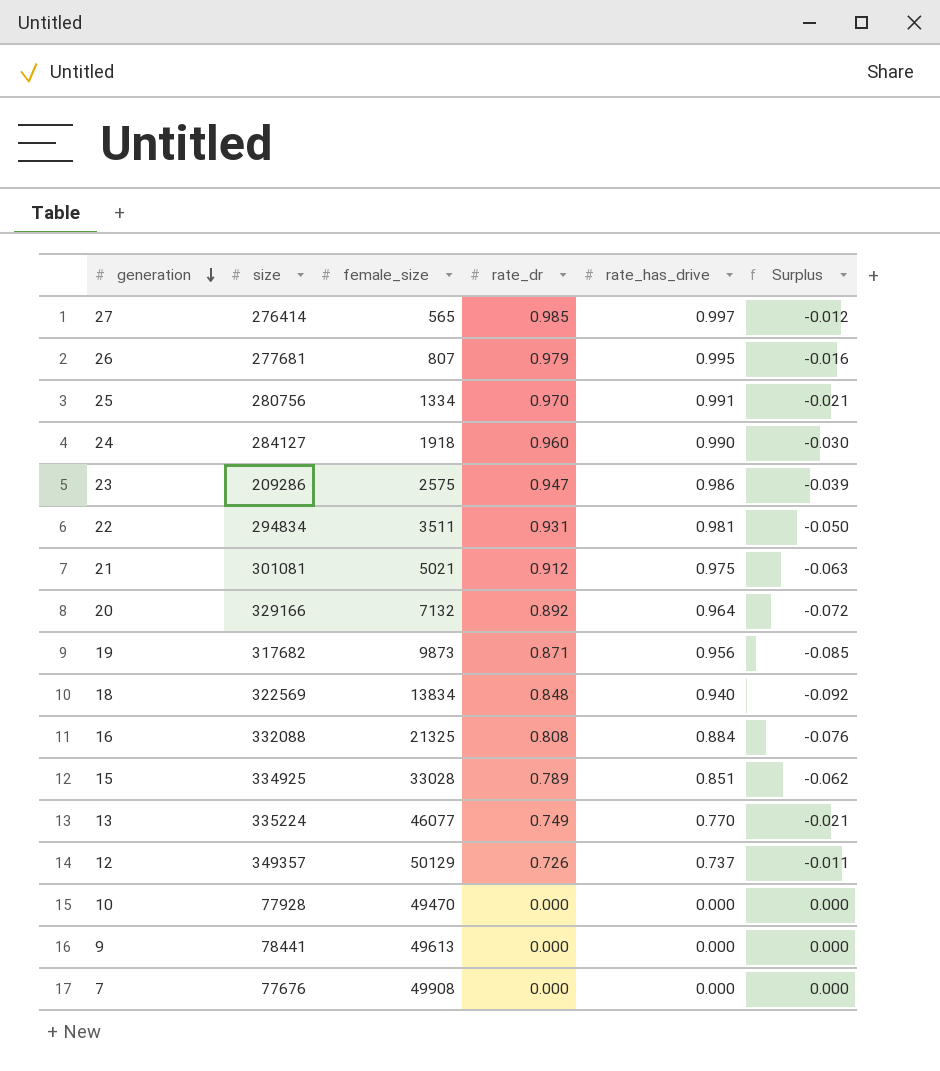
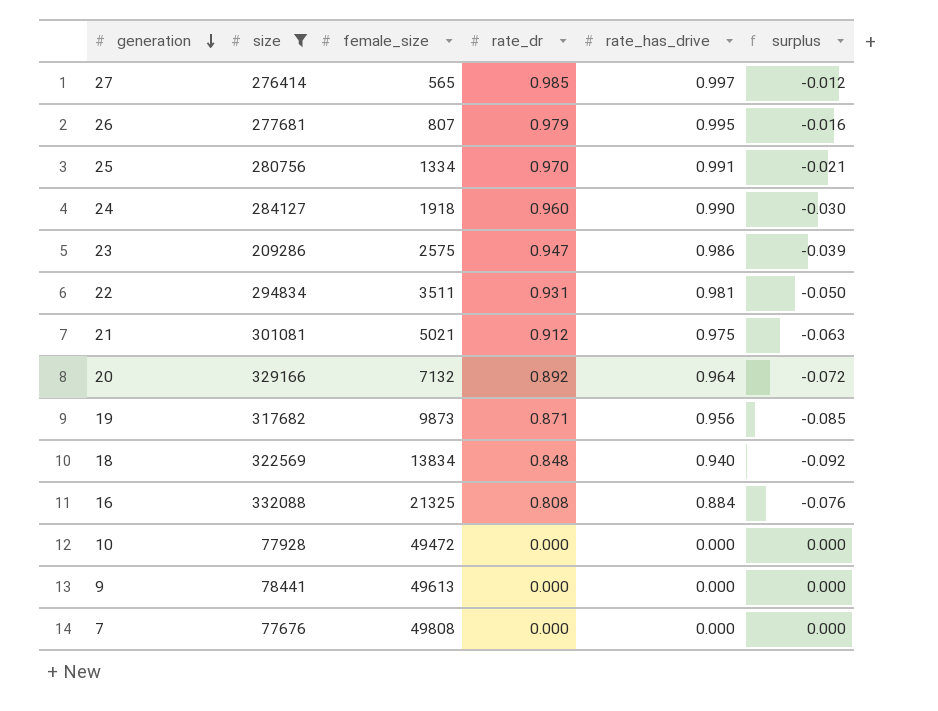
filter: none -> size <= 332088
column name: Surplus -> surplus
10 | female_size: 49470 -> 49472
7 | female_size: 49908 -> 49808

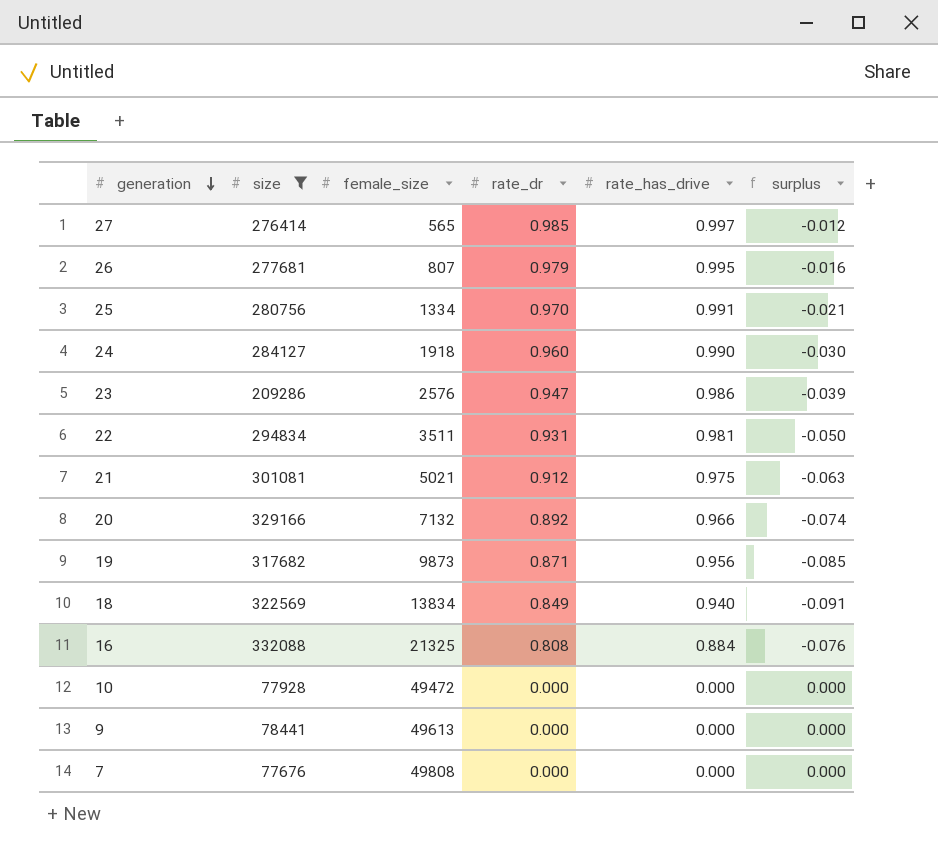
23 | female_size: 2575 -> 2576
20 | rate_has_drive: 0.964 -> 0.966
20 | surplus: -0.072 -> -0.074
18 | rate_dr: 0.848 -> 0.849
18 | surplus: -0.092 -> -0.091

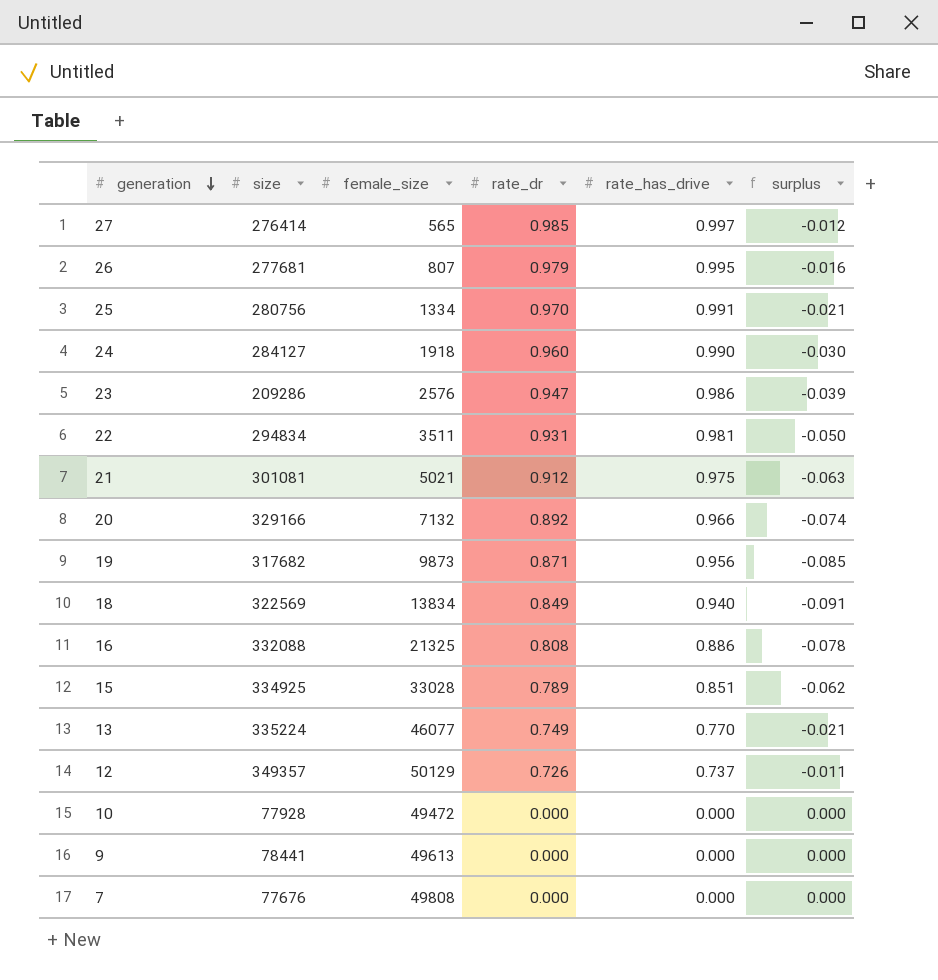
filter: size <= 332088 -> none
16 | rate_has_drive: 0.884 -> 0.886
16 | surplus: -0.076 -> -0.078

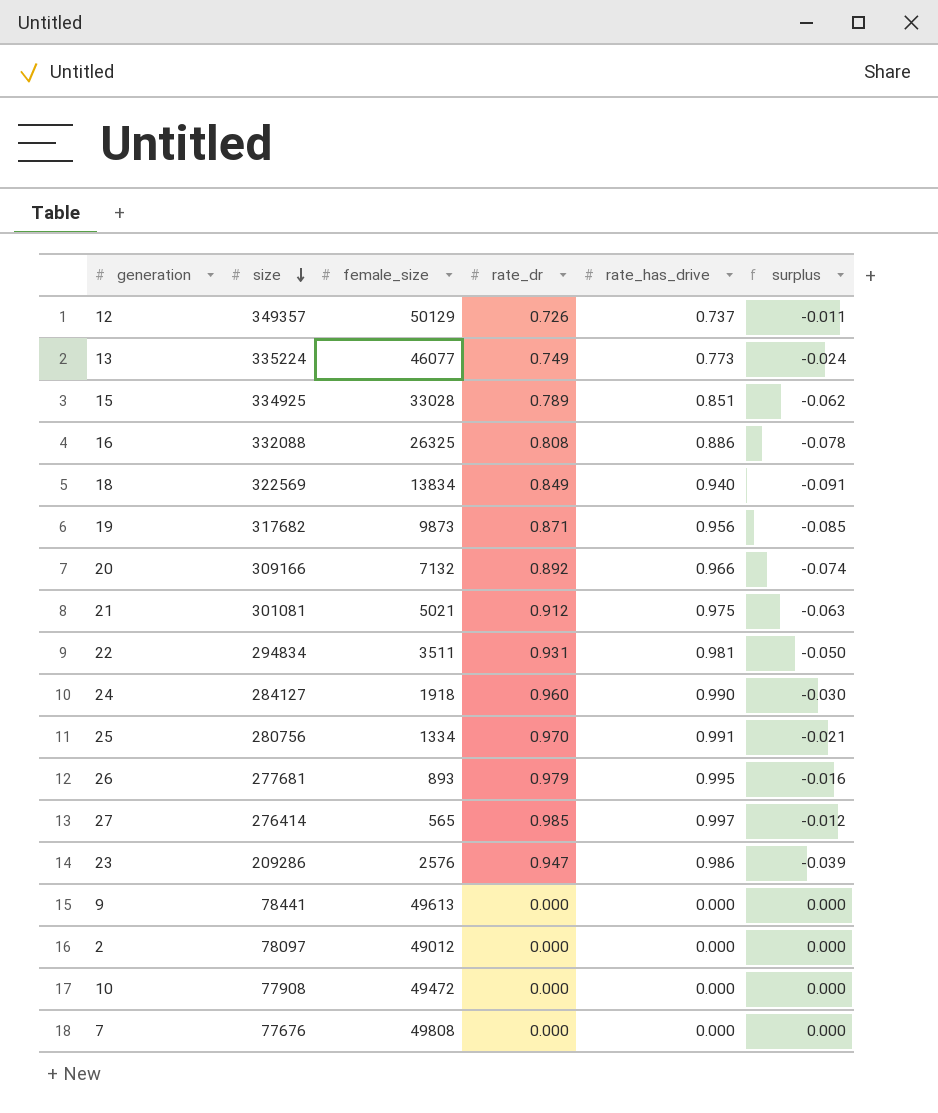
row order: generation descending -> size descending
13 | rate_has_drive: 0.770 -> 0.773
13 | surplus: -0.021 -> -0.024
16 | female_size: 21325 -> 26325
20 | size: 329166 -> 309166
26 | female_size: 807 -> 893
row 2: none -> 78097 | 49012 | 0.000 | 0.000 | 0.000
10 | size: 77928 -> 77908

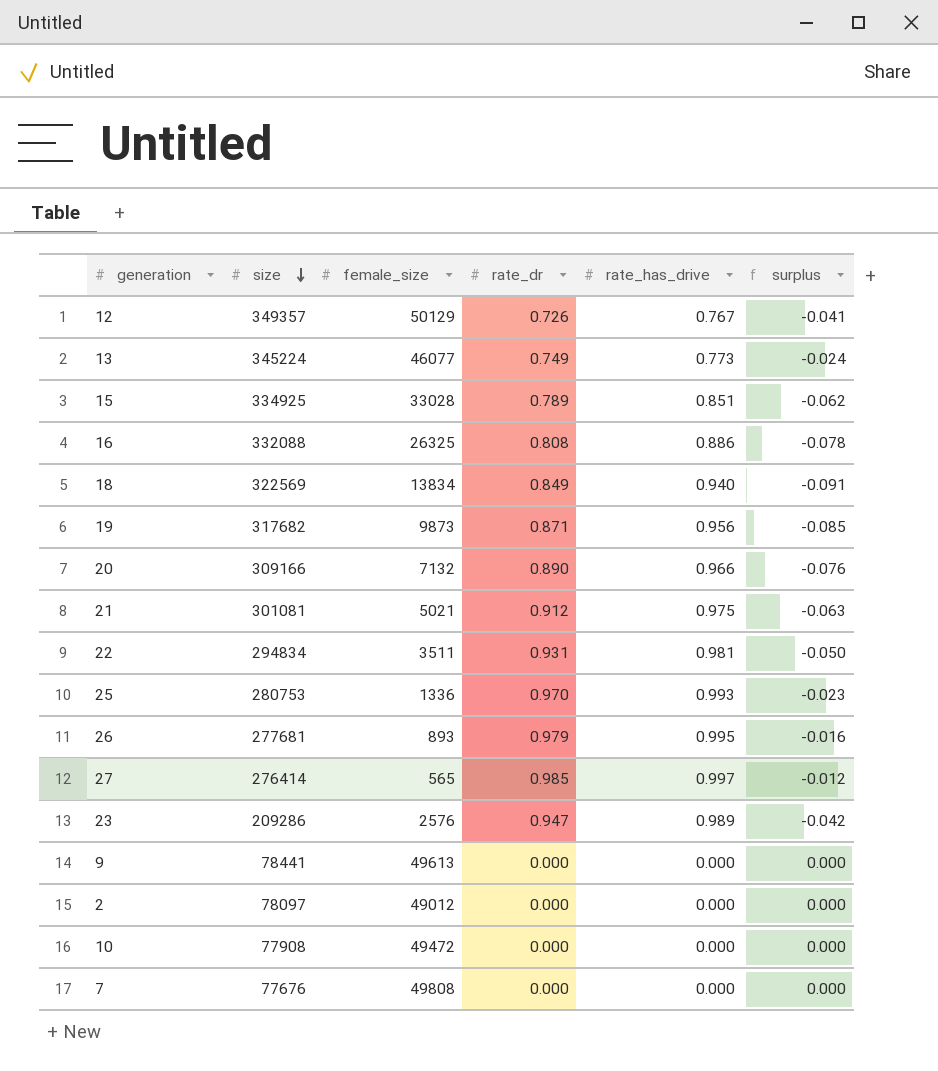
row 24: 284127 | 1918 | 0.960 | 0.990 | -0.030 -> none
12 | rate_has_drive: 0.737 -> 0.767
12 | surplus: -0.011 -> -0.041
13 | size: 335224 -> 345224
20 | rate_dr: 0.892 -> 0.890
20 | surplus: -0.074 -> -0.076
25 | size: 280756 -> 280753
25 | female_size: 1334 -> 1336
25 | rate_has_drive: 0.991 -> 0.993
25 | surplus: -0.021 -> -0.023
23 | rate_has_drive: 0.986 -> 0.989
23 | surplus: -0.039 -> -0.042

